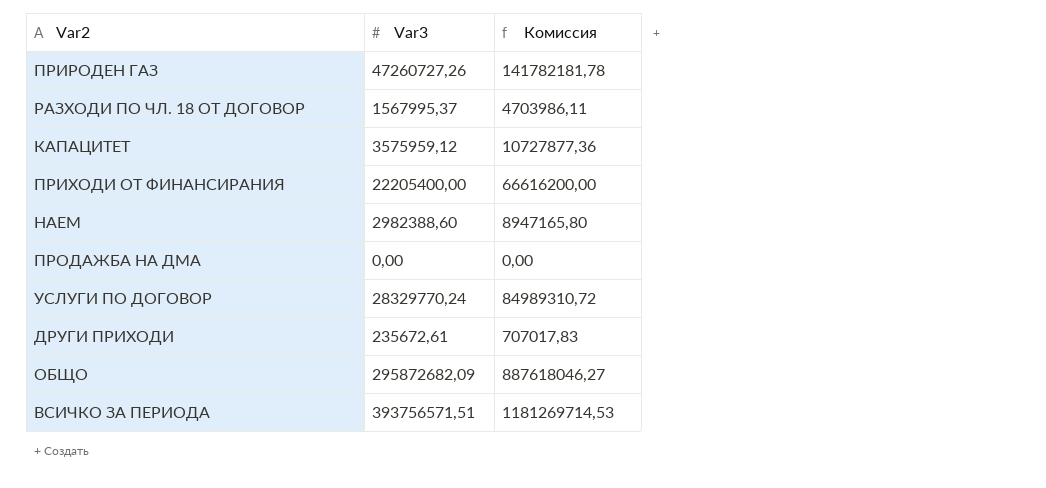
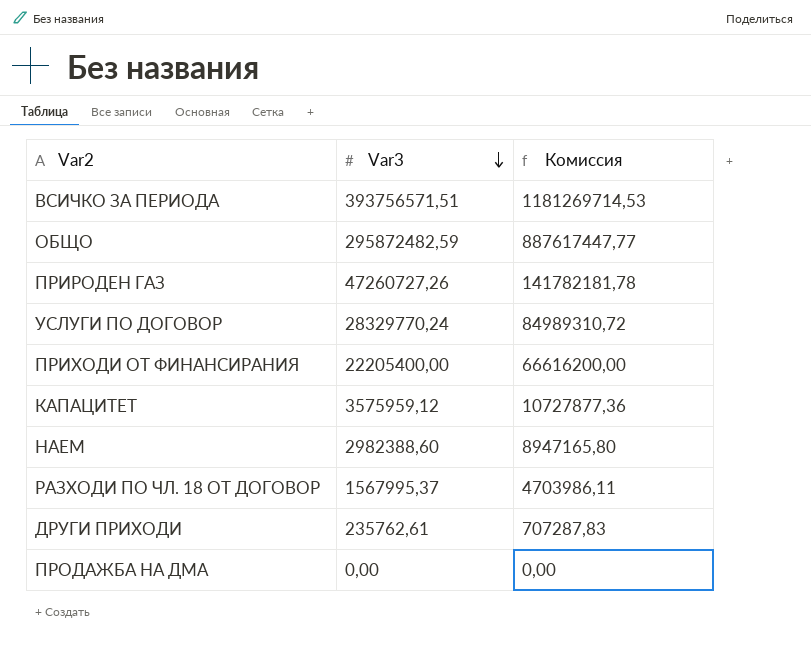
row order: none -> Var3 descending
ОБЩО | Var3: 295872682,09 -> 295872482,59
ОБЩО | Комиссия: 887618046,27 -> 887617447,77
ДРУГИ ПРИХОДИ | Var3: 235672,61 -> 235762,61
ДРУГИ ПРИХОДИ | Комиссия: 707017,83 -> 707287,83

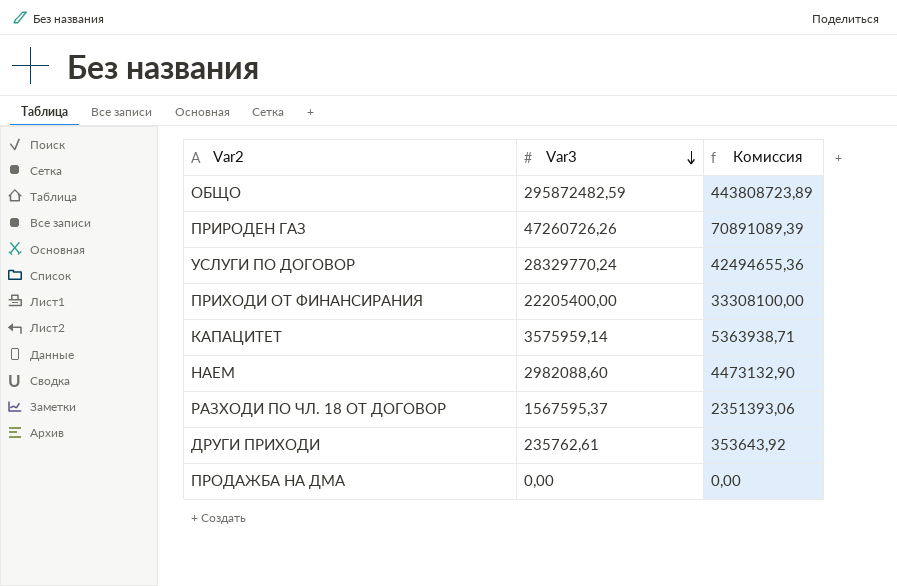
column Комиссия | formula: [Var3] * 3 -> [Var3] * 1,5
row ВСИЧКО ЗА ПЕРИОДА: 393756571,51 | 1181269714,53 -> none
ПРИРОДЕН ГАЗ | Var3: 47260727,26 -> 47260726,26
КАПАЦИТЕТ | Var3: 3575959,12 -> 3575959,14
НАЕМ | Var3: 2982388,60 -> 2982088,60
РАЗХОДИ ПО ЧЛ. 18 ОТ ДОГОВОР | Var3: 1567995,37 -> 1567595,37

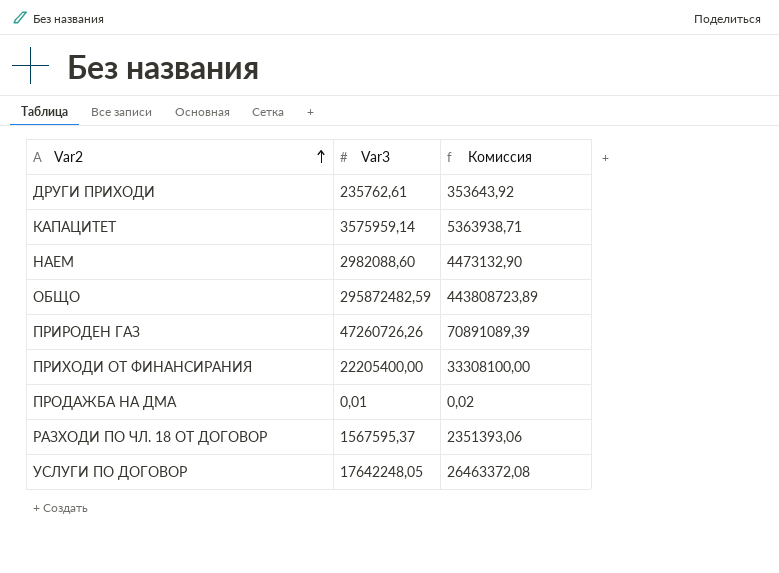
row order: Var3 descending -> Var2 ascending
ПРОДАЖБА НА ДМА | Var3: 0,00 -> 0,01
ПРОДАЖБА НА ДМА | Комиссия: 0,00 -> 0,02
УСЛУГИ ПО ДОГОВОР | Var3: 28329770,24 -> 17642248,05
УСЛУГИ ПО ДОГОВОР | Комиссия: 42494655,36 -> 26463372,08

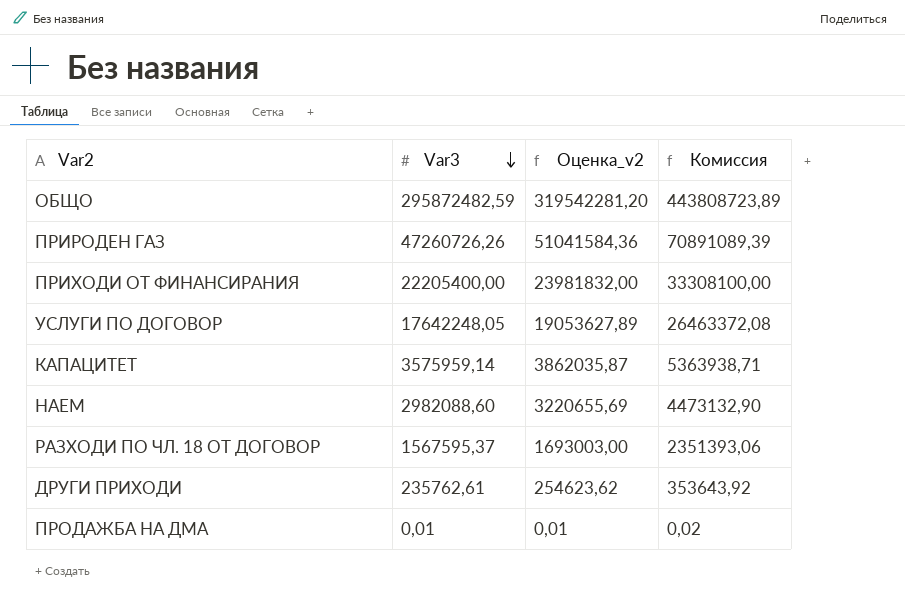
row order: Var2 ascending -> Var3 descending
column Оценка_v2 | formula: none -> [Var3] * 1,08

